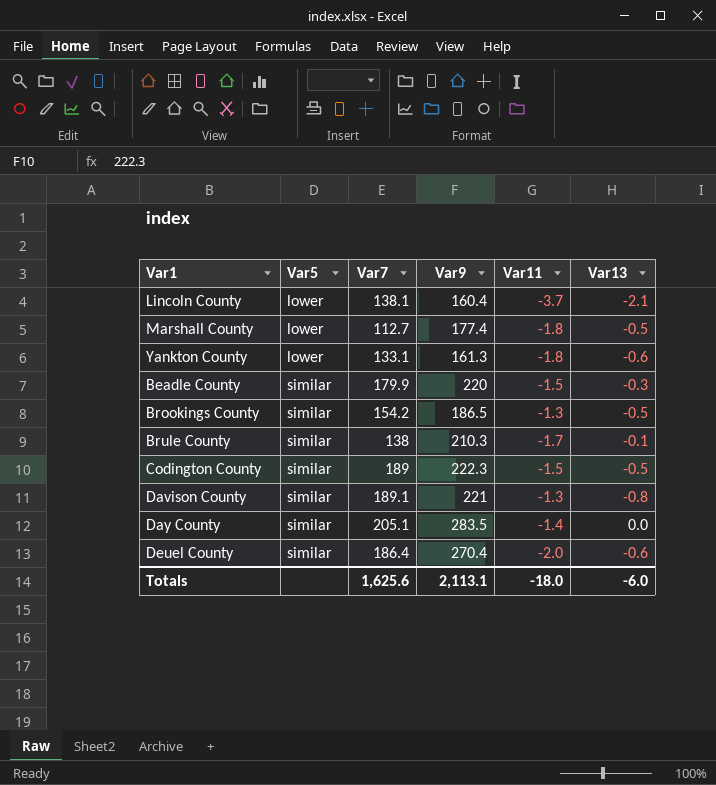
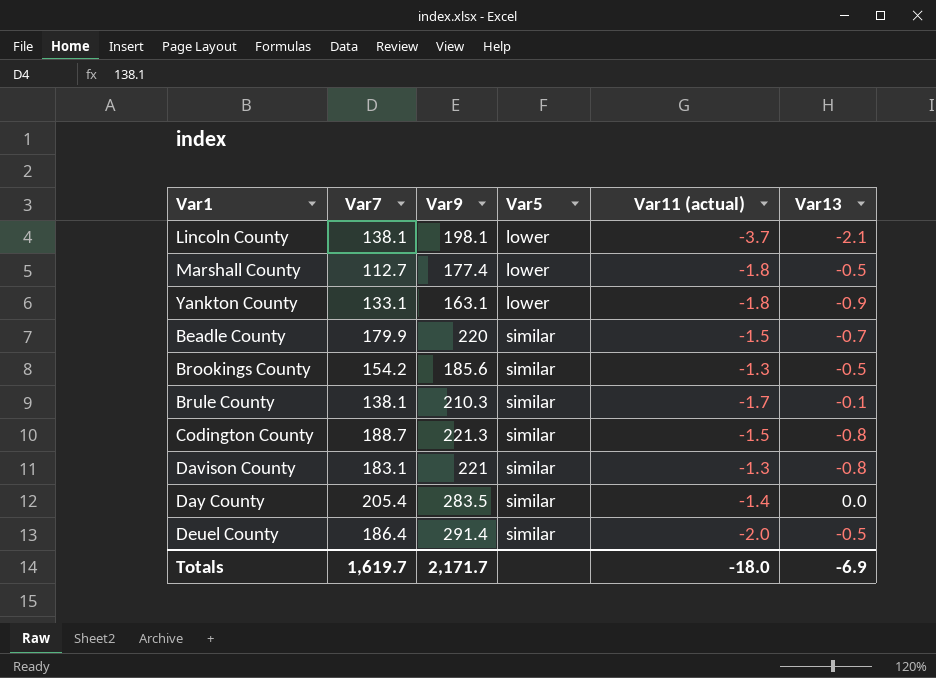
column Var5 | position: 2 -> 4
column name: Var11 -> Var11 (actual)
Lincoln County | Var9: 160.4 -> 198.1
Yankton County | Var9: 161.3 -> 163.1
Yankton County | Var13: -0.6 -> -0.9
Beadle County | Var13: -0.3 -> -0.7
Brookings County | Var9: 186.5 -> 185.6
Brule County | Var7: 138 -> 138.1
Codington County | Var7: 189 -> 188.7
Codington County | Var9: 222.3 -> 221.3
Codington County | Var13: -0.5 -> -0.8
Davison County | Var7: 189.1 -> 183.1
Day County | Var7: 205.1 -> 205.4
Deuel County | Var9: 270.4 -> 291.4
Deuel County | Var13: -0.6 -> -0.5
Totals | Var7: 1,625.6 -> 1,619.7
Totals | Var9: 2,113.1 -> 2,171.7
Totals | Var13: -6.0 -> -6.9

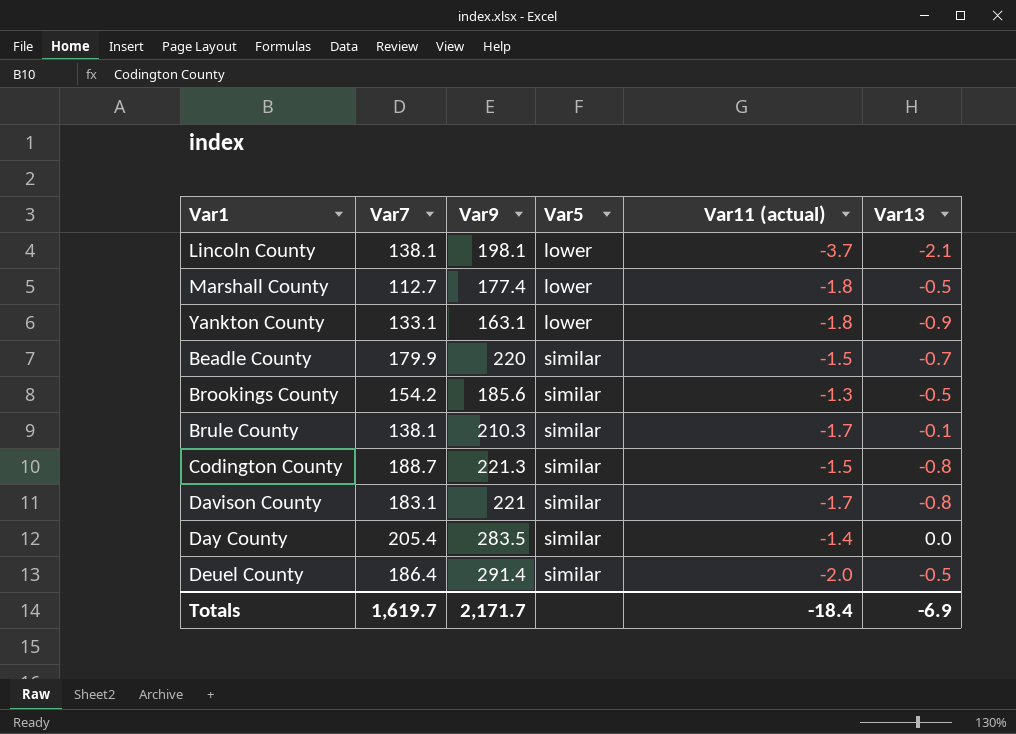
Davison County | Var11 (actual): -1.3 -> -1.7
Totals | Var11 (actual): -18.0 -> -18.4

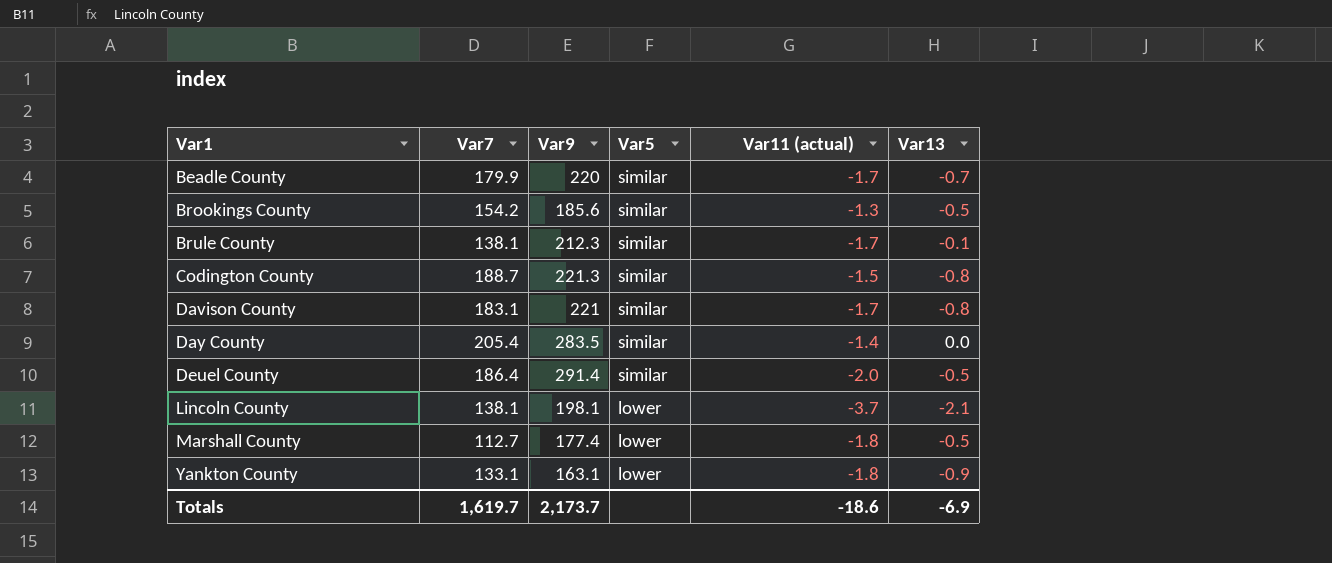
row order: Var5 ascending -> Var1 ascending
Beadle County | Var11 (actual): -1.5 -> -1.7
Brule County | Var9: 210.3 -> 212.3
Totals | Var9: 2,171.7 -> 2,173.7
Totals | Var11 (actual): -18.4 -> -18.6

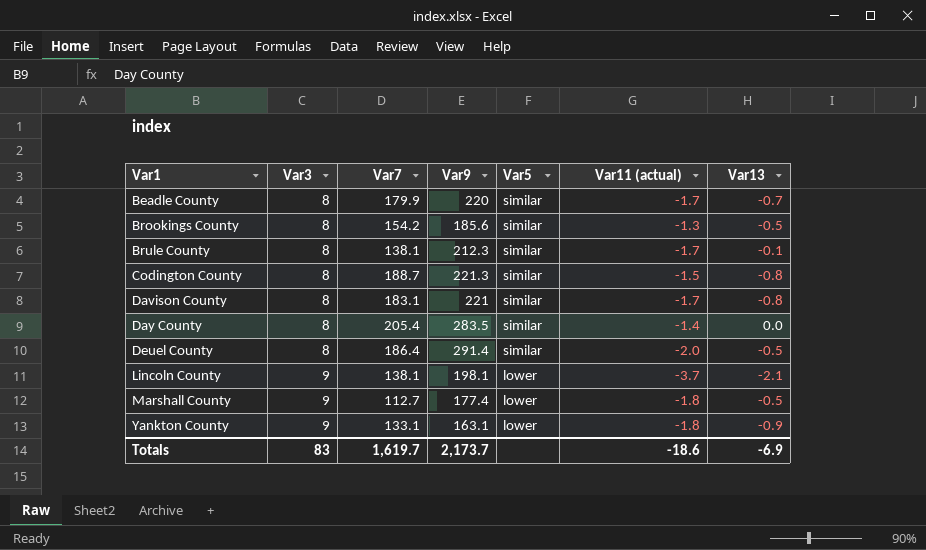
column Var3 | position: none -> 2

